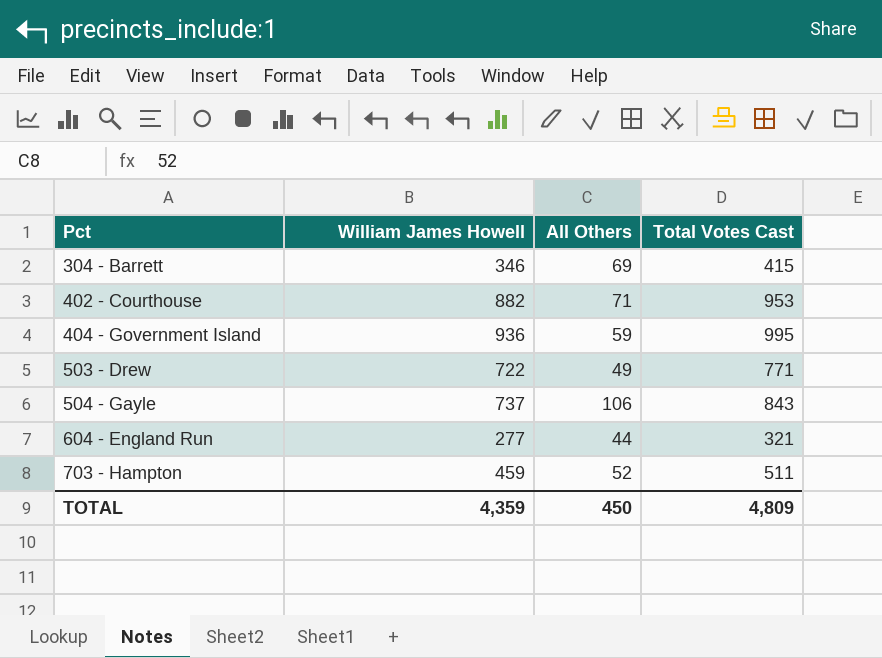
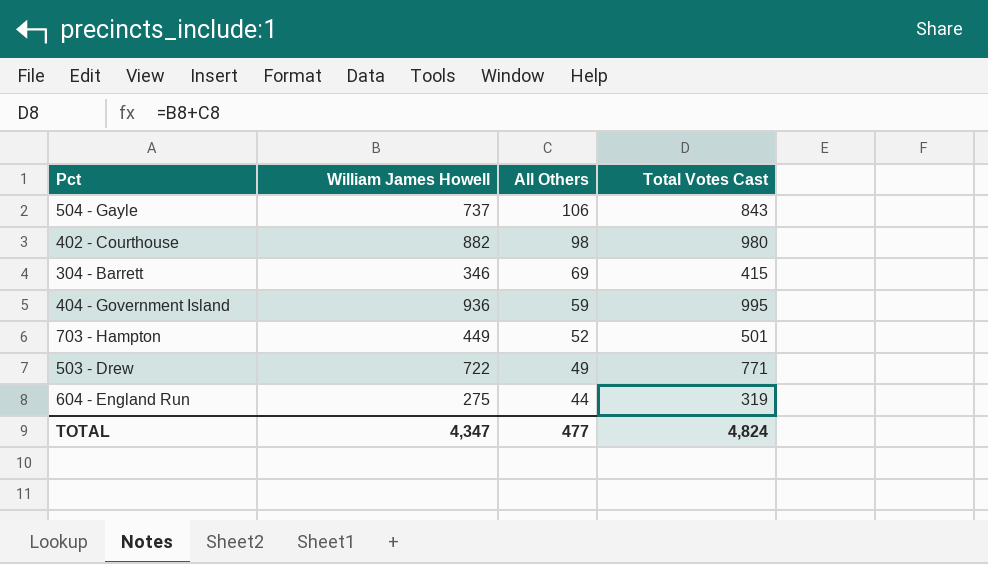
row order: Pct ascending -> All Others descending
402 - Courthouse | All Others: 71 -> 98
402 - Courthouse | Total Votes Cast: 953 -> 980
703 - Hampton | William James Howell: 459 -> 449
703 - Hampton | Total Votes Cast: 511 -> 501
604 - England Run | William James Howell: 277 -> 275
604 - England Run | Total Votes Cast: 321 -> 319
TOTAL | William James Howell: 4,359 -> 4,347
TOTAL | All Others: 450 -> 477
TOTAL | Total Votes Cast: 4,809 -> 4,824

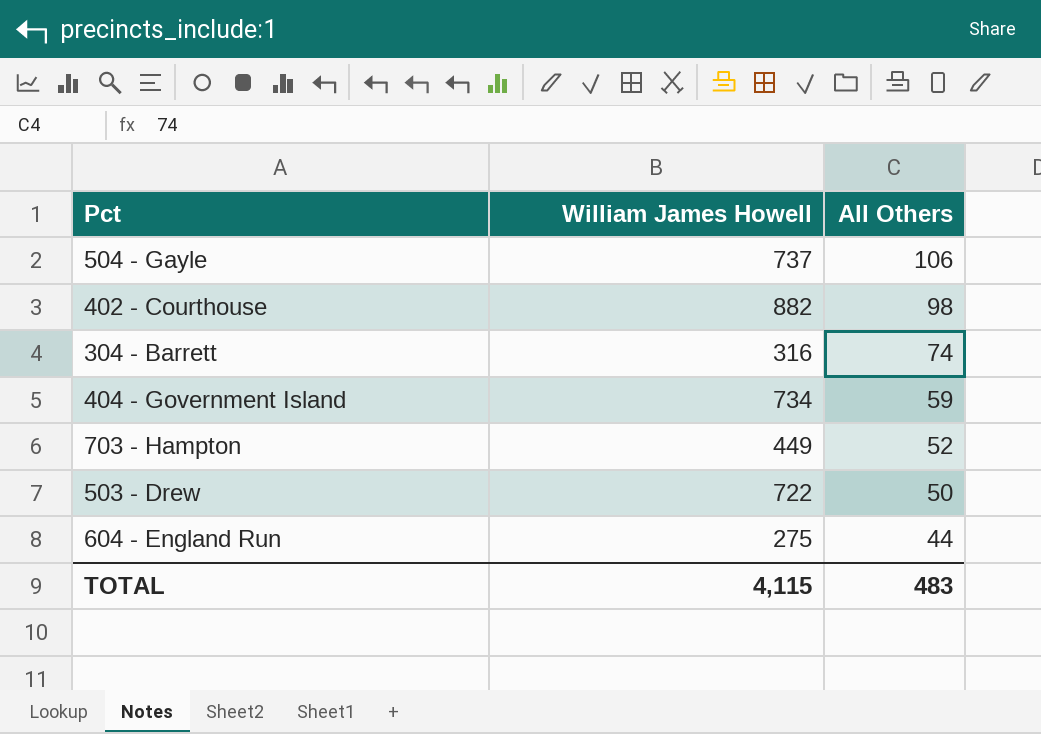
column Total Votes Cast | formula: [William James Howell] + [All Others] -> none
304 - Barrett | William James Howell: 346 -> 316
304 - Barrett | All Others: 69 -> 74
404 - Government Island | William James Howell: 936 -> 734
503 - Drew | All Others: 49 -> 50
TOTAL | William James Howell: 4,347 -> 4,115
TOTAL | All Others: 477 -> 483

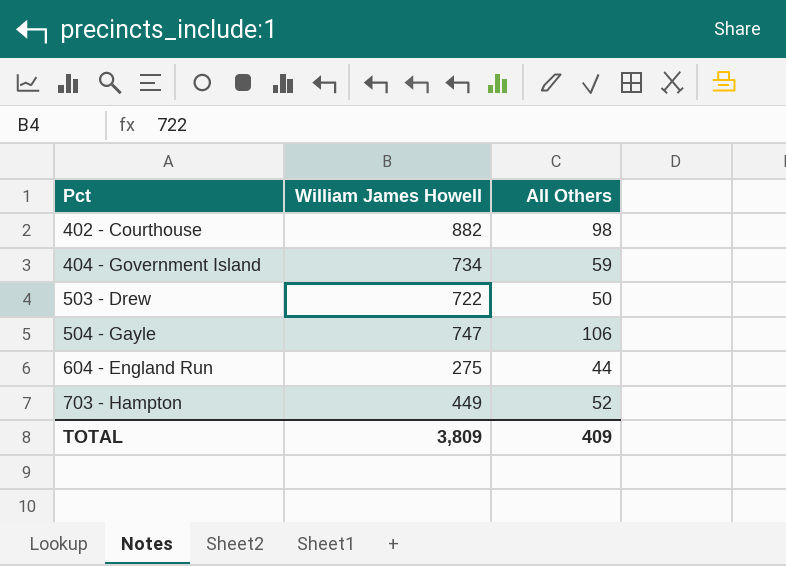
row order: All Others descending -> Pct ascending
row 304 - Barrett: 316 | 74 -> none
504 - Gayle | William James Howell: 737 -> 747
TOTAL | William James Howell: 4,115 -> 3,809
TOTAL | All Others: 483 -> 409

